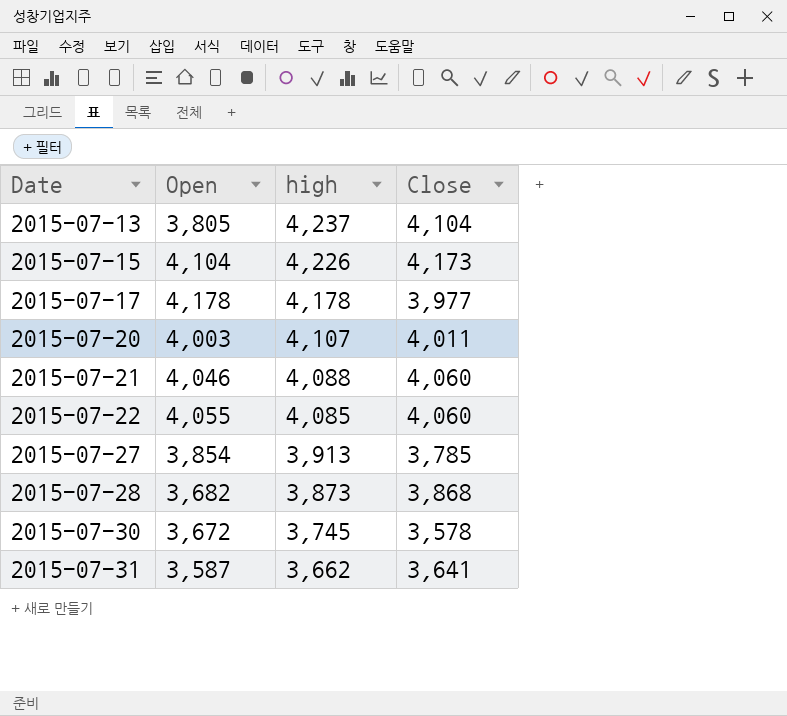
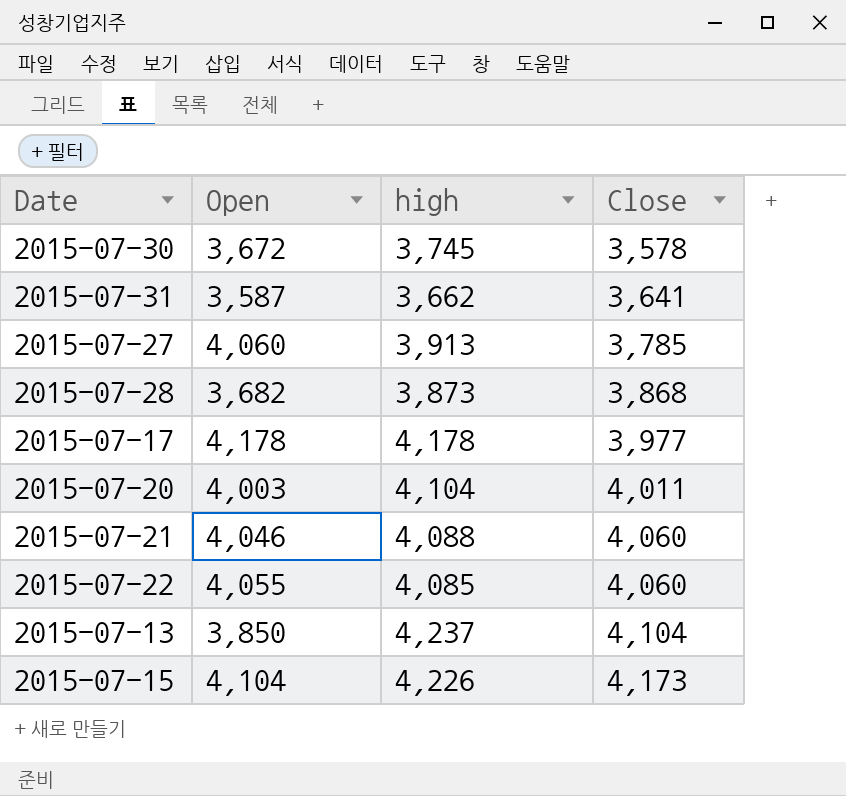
row order: Date ascending -> Close ascending
2015-07-27 | Open: 3,854 -> 4,060
2015-07-20 | high: 4,107 -> 4,104
2015-07-13 | Open: 3,805 -> 3,850

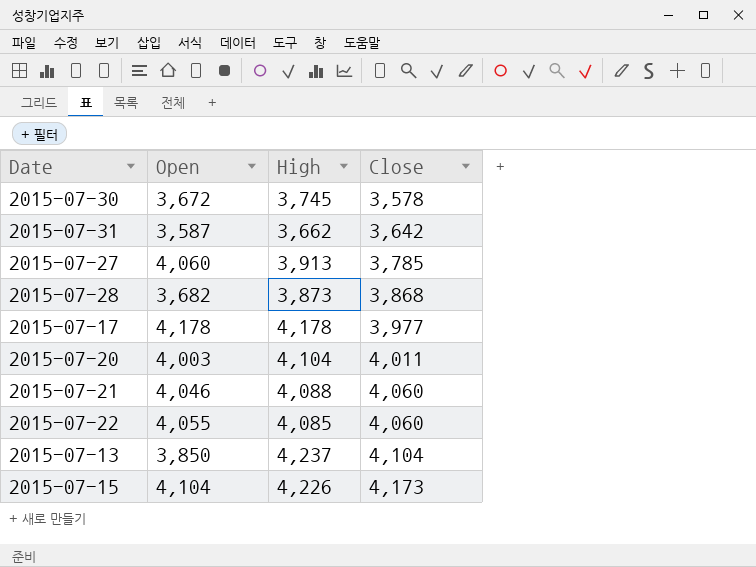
column name: high -> High
2015-07-31 | Close: 3,641 -> 3,642

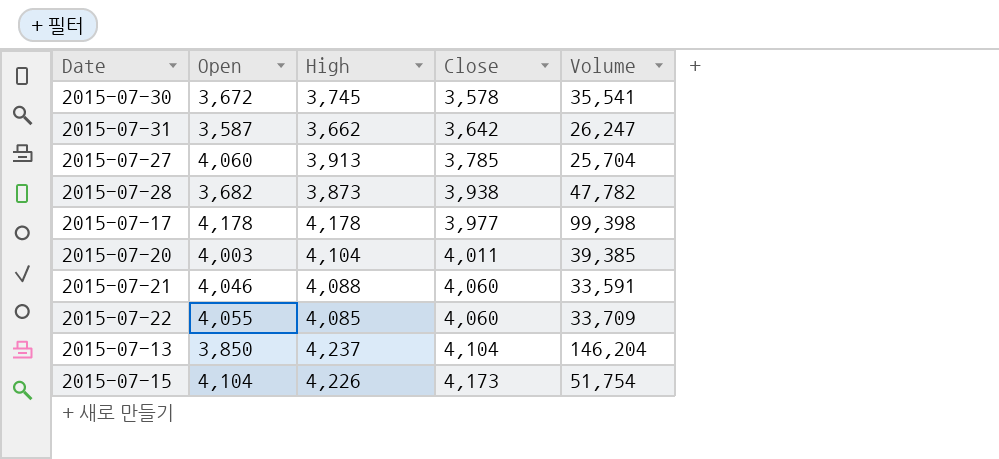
column Volume | position: none -> 5
2015-07-28 | Close: 3,868 -> 3,938

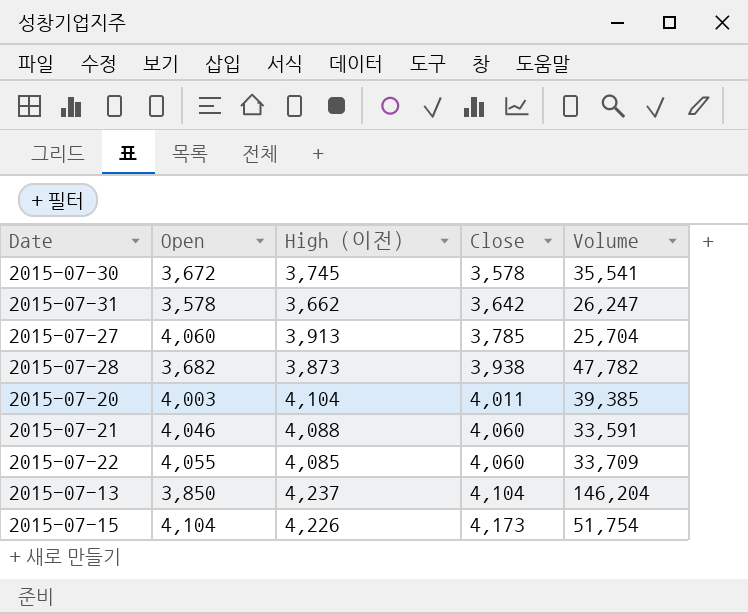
column name: High -> High (이전)
row 2015-07-17: 4,178 | 4,178 | 3,977 | 99,398 -> none
2015-07-31 | Open: 3,587 -> 3,578

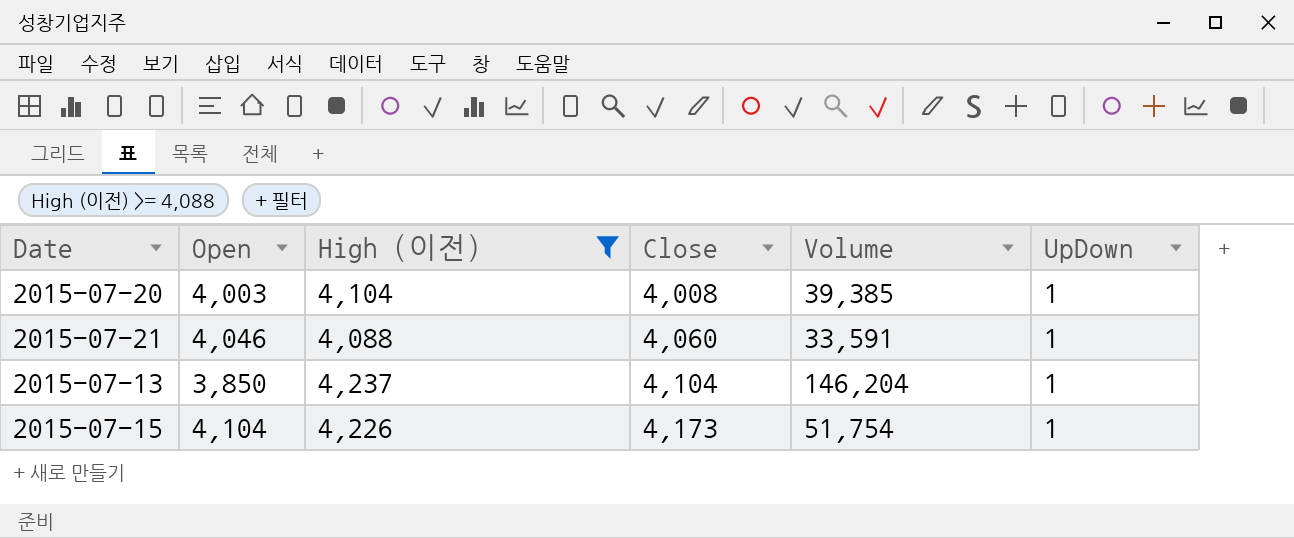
filter: none -> High (이전) >= 4,088
column UpDown | position: none -> 6
2015-07-20 | Close: 4,011 -> 4,008

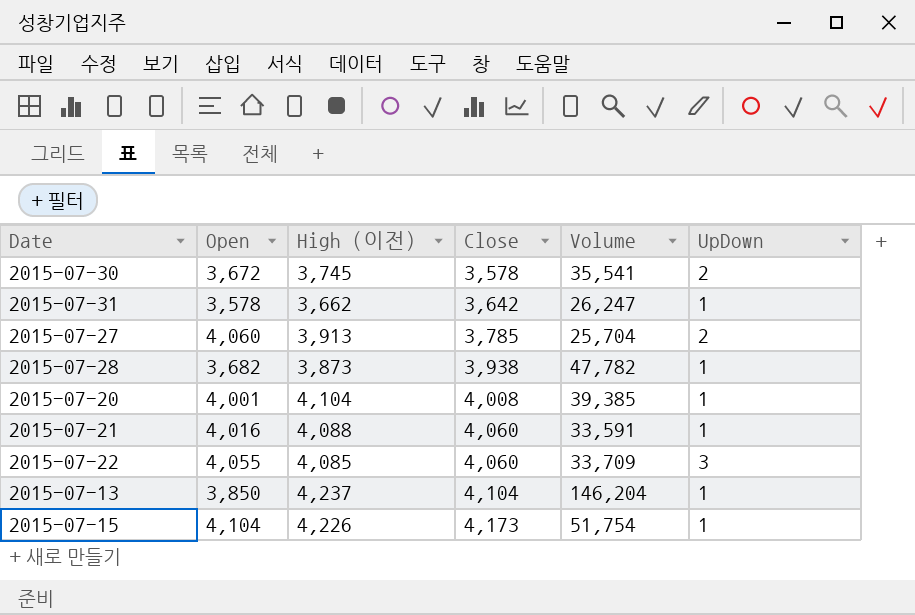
filter: High (이전) >= 4,088 -> none
2015-07-20 | Open: 4,003 -> 4,001
2015-07-21 | Open: 4,046 -> 4,016

